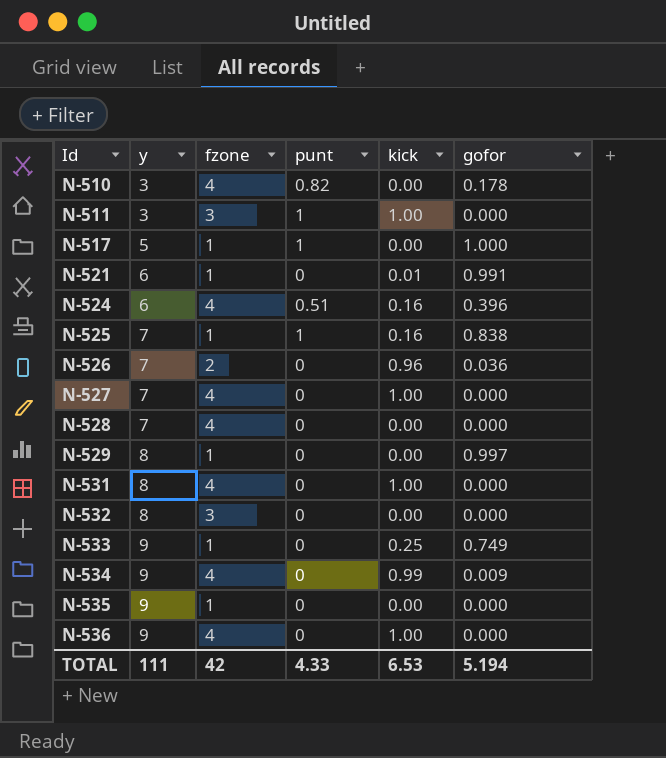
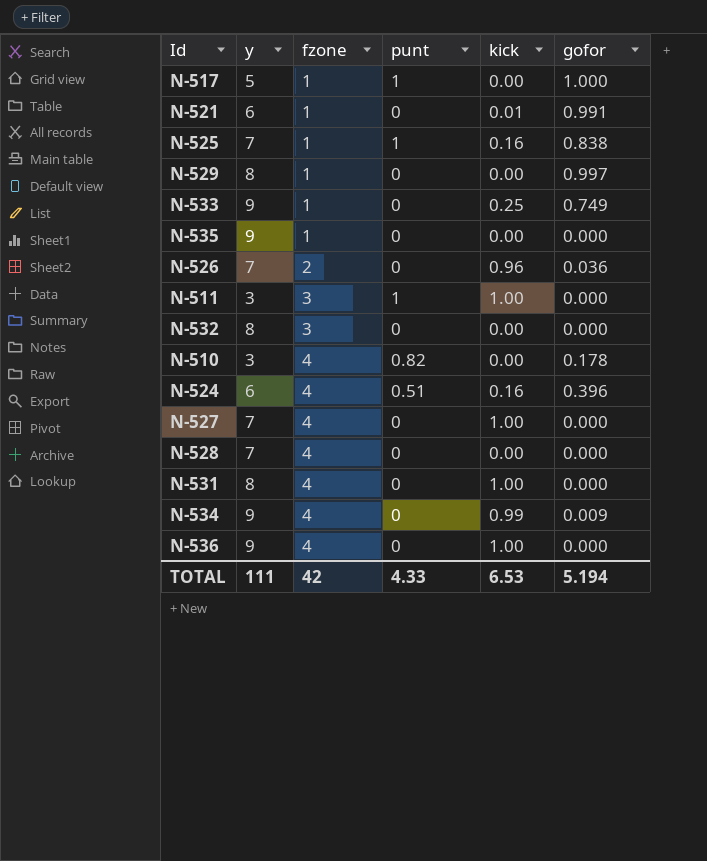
row order: Id ascending -> fzone ascending

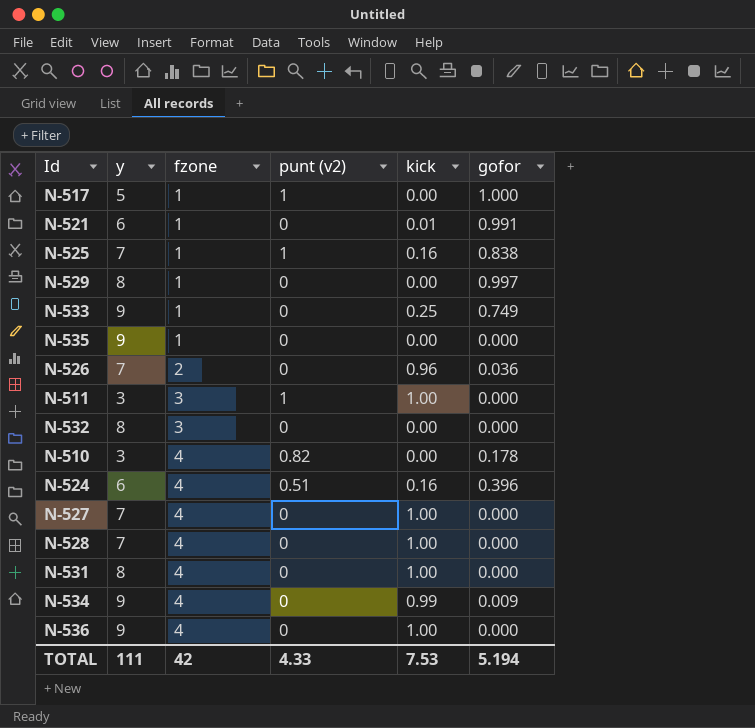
column name: punt -> punt (v2)
N-528 | kick: 0.00 -> 1.00
TOTAL | kick: 6.53 -> 7.53

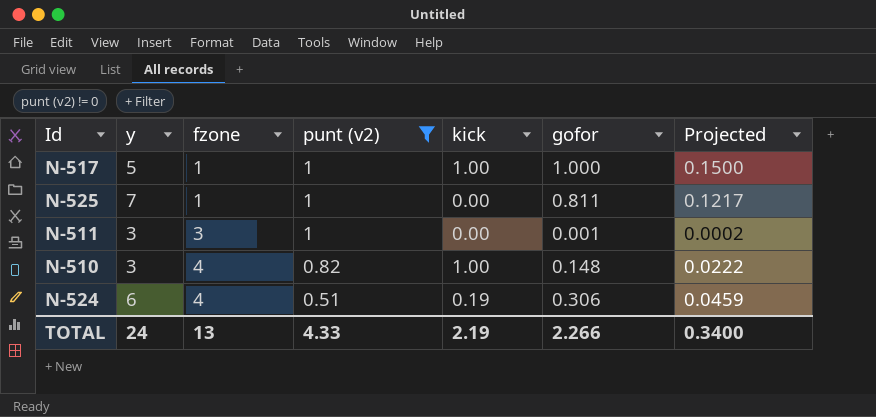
filter: none -> punt (v2) != 0
column Projected | formula: none -> [gofor] * 0.15
N-517 | kick: 0.00 -> 1.00
N-525 | kick: 0.16 -> 0.00
N-525 | gofor: 0.838 -> 0.811
N-511 | kick: 1.00 -> 0.00
N-511 | gofor: 0.000 -> 0.001
N-510 | kick: 0.00 -> 1.00
N-510 | gofor: 0.178 -> 0.148
N-524 | kick: 0.16 -> 0.19
N-524 | gofor: 0.396 -> 0.306
TOTAL | y: 111 -> 24
TOTAL | fzone: 42 -> 13
TOTAL | kick: 7.53 -> 2.19
TOTAL | gofor: 5.194 -> 2.266

